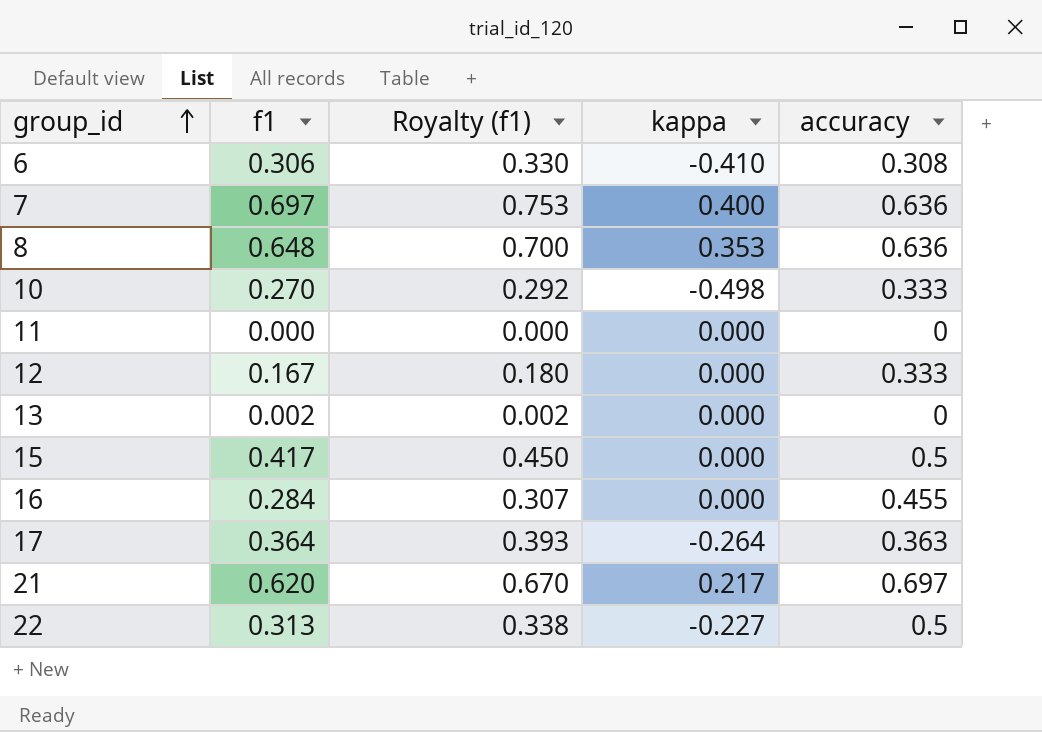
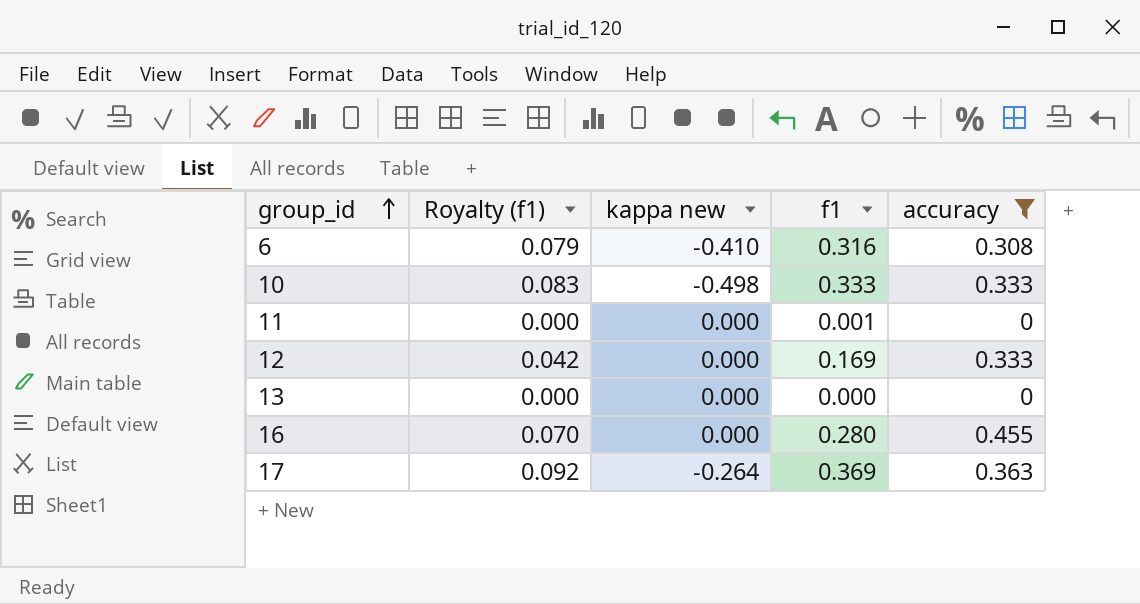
filter: none -> accuracy <= 0.455
column Royalty (f1) | formula: [f1] * 1.08 -> [f1] * 0.25
column name: kappa -> kappa new
column f1 | position: 2 -> 4
6 | f1: 0.306 -> 0.316
10 | f1: 0.270 -> 0.333
11 | f1: 0.000 -> 0.001
12 | f1: 0.167 -> 0.169
13 | f1: 0.002 -> 0.000
16 | f1: 0.284 -> 0.280
17 | f1: 0.364 -> 0.369

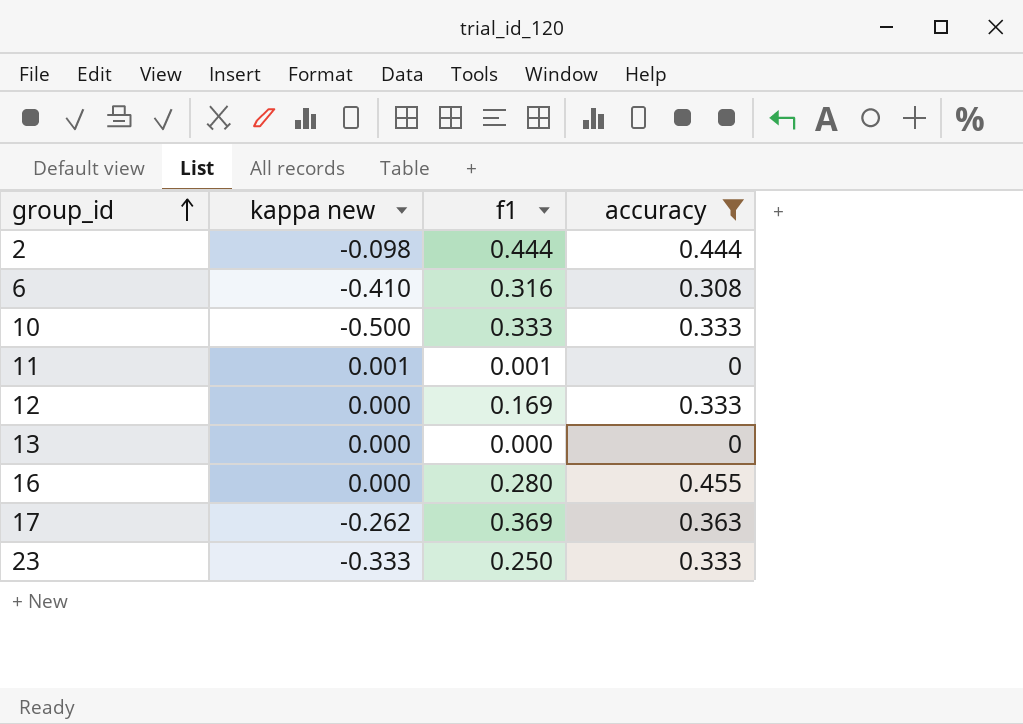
column Royalty (f1) | formula: [f1] * 0.25 -> none
row 2: none -> -0.098 | 0.444 | 0.444
10 | kappa new: -0.498 -> -0.500
11 | kappa new: 0.000 -> 0.001
17 | kappa new: -0.264 -> -0.262
row 23: none -> -0.333 | 0.250 | 0.333

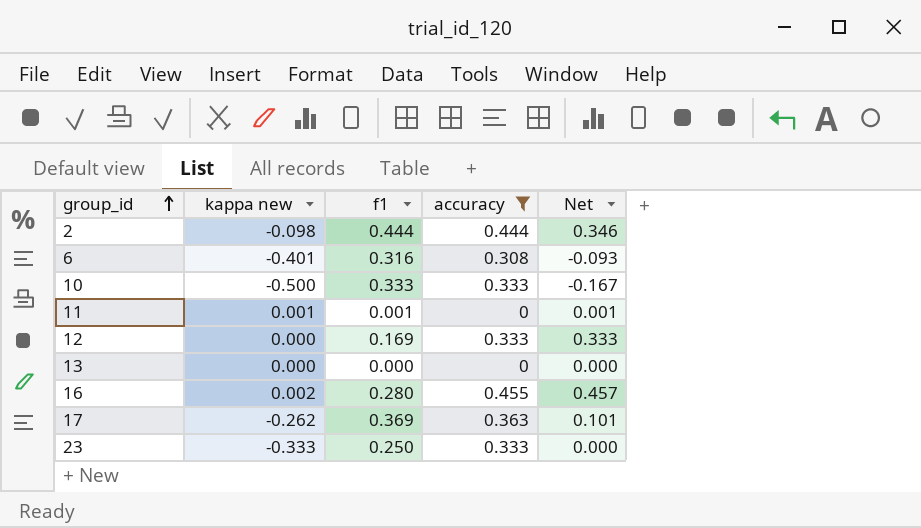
column Net | formula: none -> [kappa new] + [accuracy]
6 | kappa new: -0.410 -> -0.401
16 | kappa new: 0.000 -> 0.002

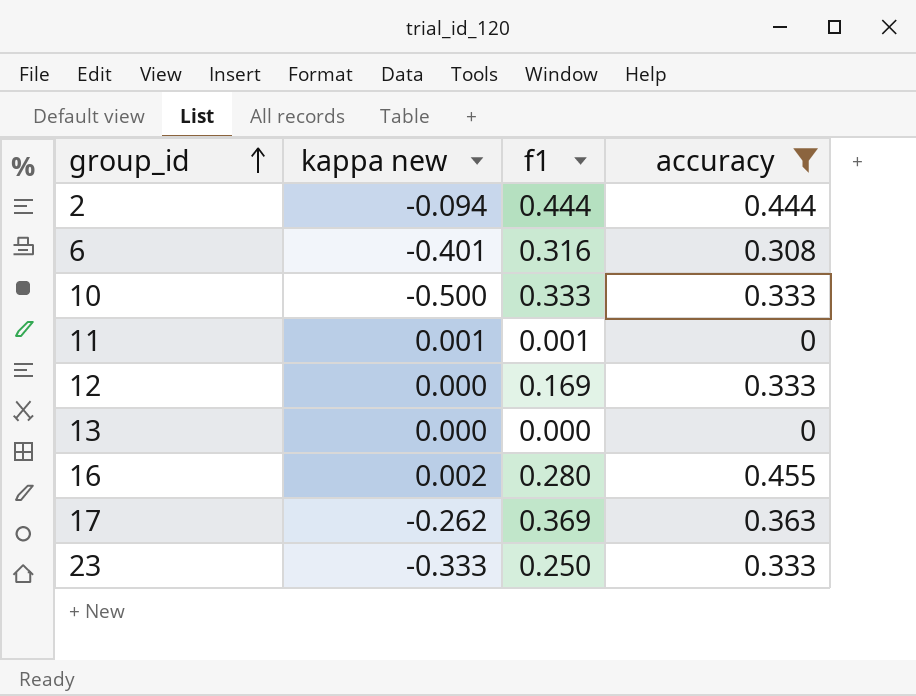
column Net | formula: [kappa new] + [accuracy] -> none
2 | kappa new: -0.098 -> -0.094

